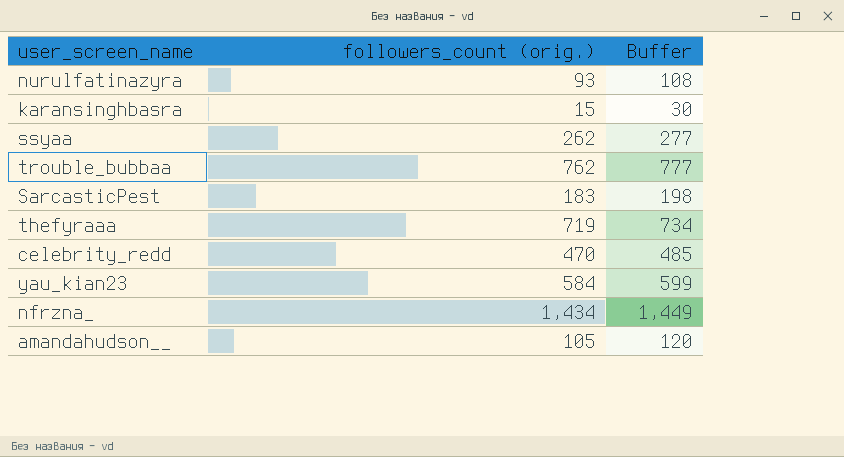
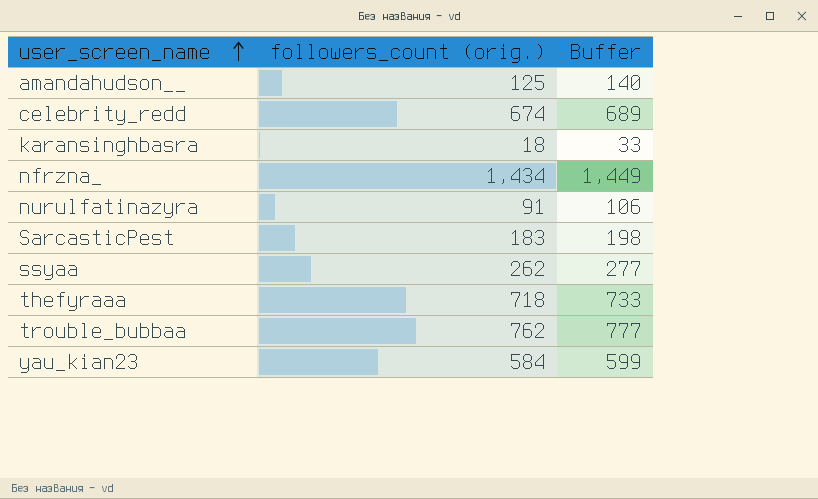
row order: none -> user_screen_name ascending
amandahudson__ | followers_count (orig.): 105 -> 125
amandahudson__ | Buffer: 120 -> 140
celebrity_redd | followers_count (orig.): 470 -> 674
celebrity_redd | Buffer: 485 -> 689
karansinghbasra | followers_count (orig.): 15 -> 18
karansinghbasra | Buffer: 30 -> 33
nurulfatinazyra | followers_count (orig.): 93 -> 91
nurulfatinazyra | Buffer: 108 -> 106
thefyraaa | followers_count (orig.): 719 -> 718
thefyraaa | Buffer: 734 -> 733

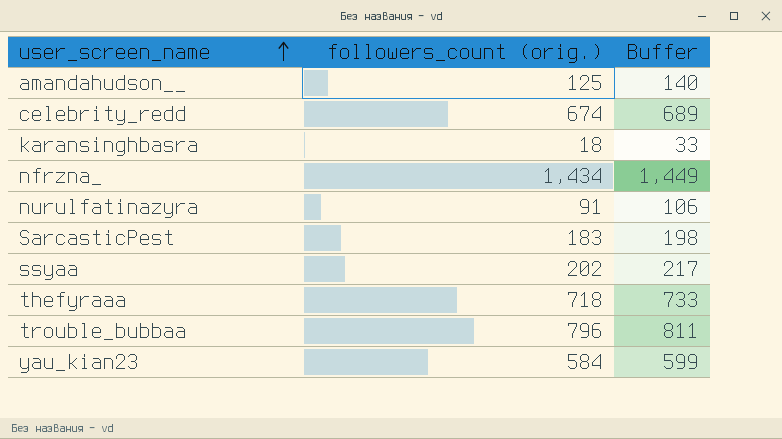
ssyaa | followers_count (orig.): 262 -> 202
ssyaa | Buffer: 277 -> 217
trouble_bubbaa | followers_count (orig.): 762 -> 796
trouble_bubbaa | Buffer: 777 -> 811

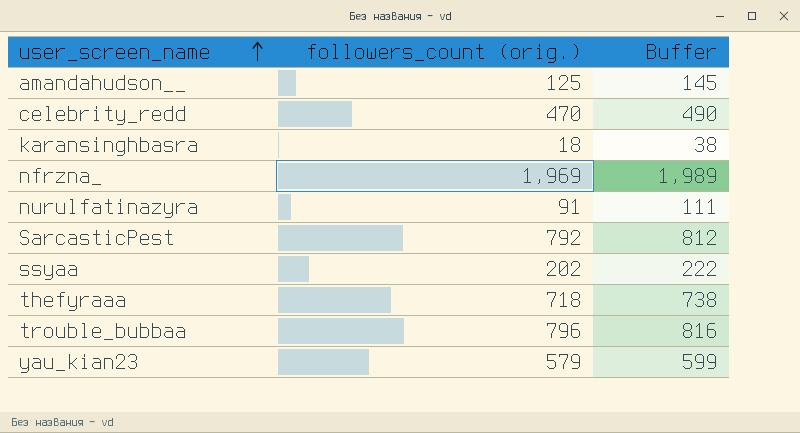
column Buffer | formula: [followers_count (orig.)] + 15 -> [followers_count (orig.)] + 20
celebrity_redd | followers_count (orig.): 674 -> 470
nfrzna_ | followers_count (orig.): 1,434 -> 1,969
SarcasticPest | followers_count (orig.): 183 -> 792
yau_kian23 | followers_count (orig.): 584 -> 579

